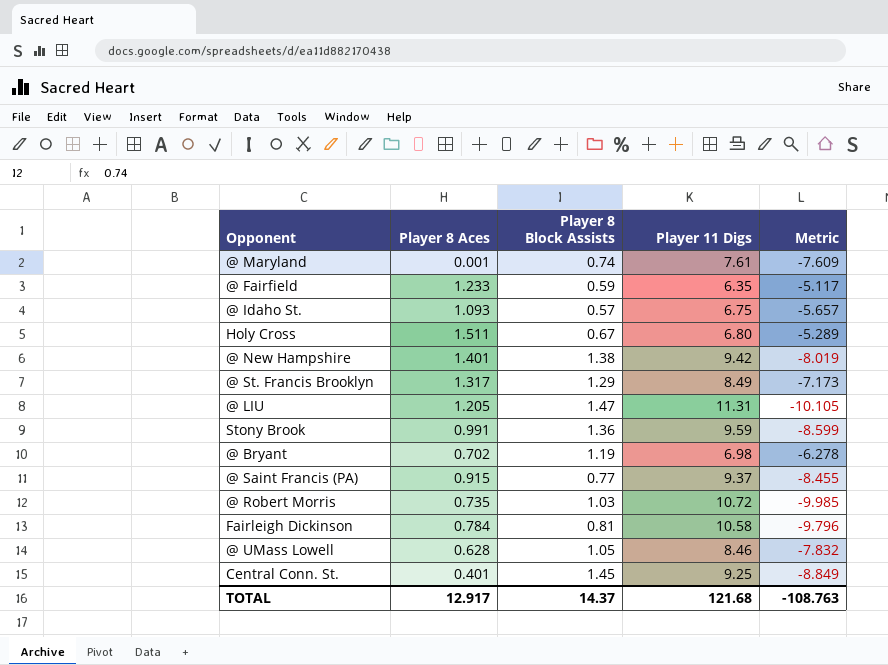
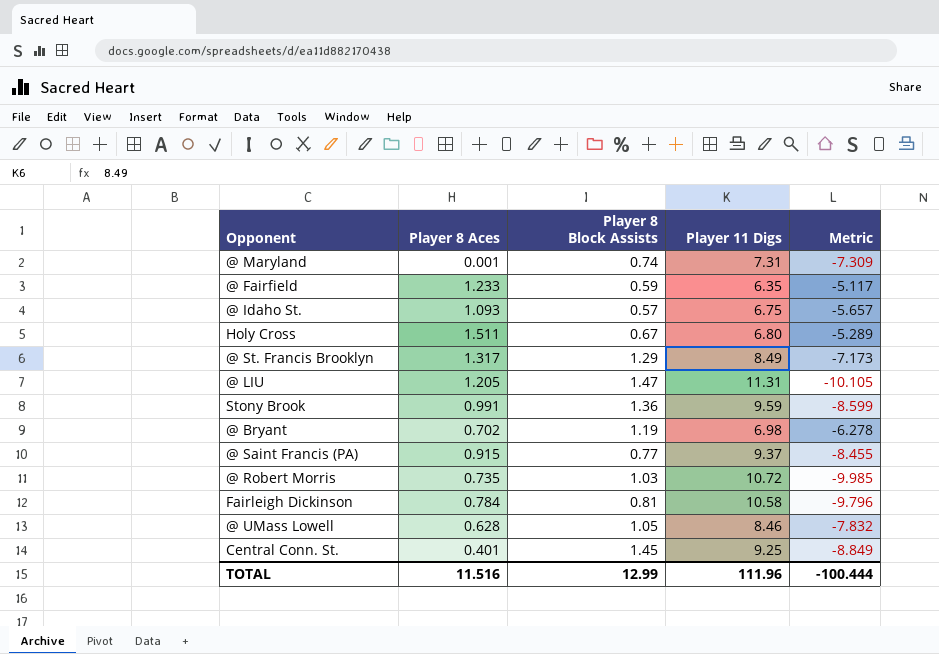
row @ New Hampshire: 1.401 | 1.38 | 9.42 | -8.019 -> none
@ Maryland | Player 11 Digs: 7.61 -> 7.31
@ Maryland | Metric: -7.609 -> -7.309
TOTAL | Player 8 Aces: 12.917 -> 11.516
TOTAL | Player 8 Block Assists: 14.37 -> 12.99
TOTAL | Player 11 Digs: 121.68 -> 111.96
TOTAL | Metric: -108.763 -> -100.444

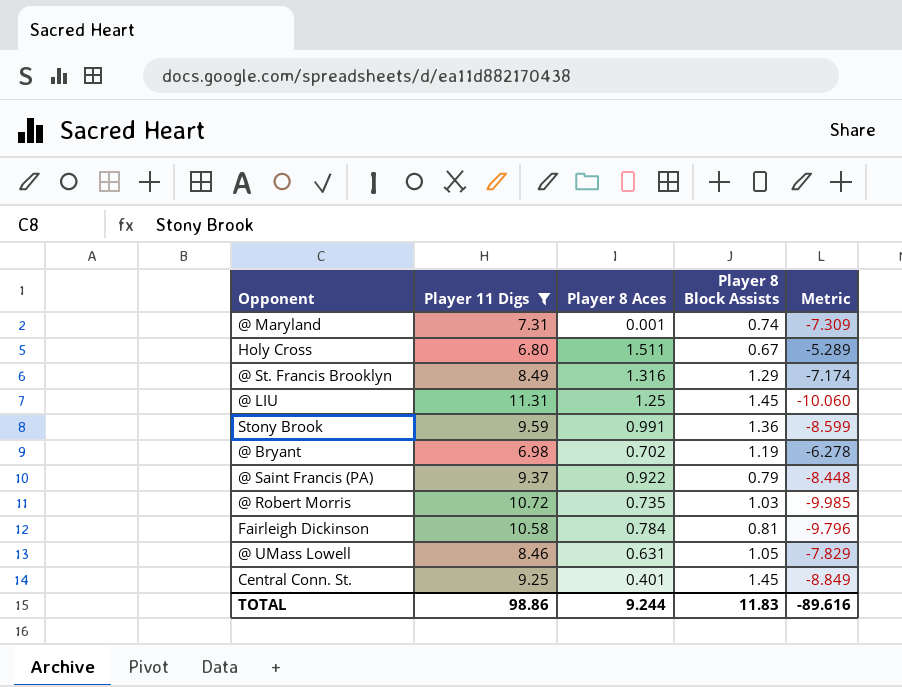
filter: none -> Player 11 Digs >= 6.80
column Player 11 Digs | position: 4 -> 2
@ St. Francis Brooklyn | Player 8 Aces: 1.317 -> 1.316
@ St. Francis Brooklyn | Metric: -7.173 -> -7.174
@ LIU | Player 8 Aces: 1.205 -> 1.25
@ LIU | Player 8 Block Assists: 1.47 -> 1.45
@ LIU | Metric: -10.105 -> -10.060
@ Saint Francis (PA) | Player 8 Aces: 0.915 -> 0.922
@ Saint Francis (PA) | Player 8 Block Assists: 0.77 -> 0.79
@ Saint Francis (PA) | Metric: -8.455 -> -8.448
@ UMass Lowell | Player 8 Aces: 0.628 -> 0.631
@ UMass Lowell | Metric: -7.832 -> -7.829
TOTAL | Player 11 Digs: 111.96 -> 98.86
TOTAL | Player 8 Aces: 11.516 -> 9.244
TOTAL | Player 8 Block Assists: 12.99 -> 11.83
TOTAL | Metric: -100.444 -> -89.616

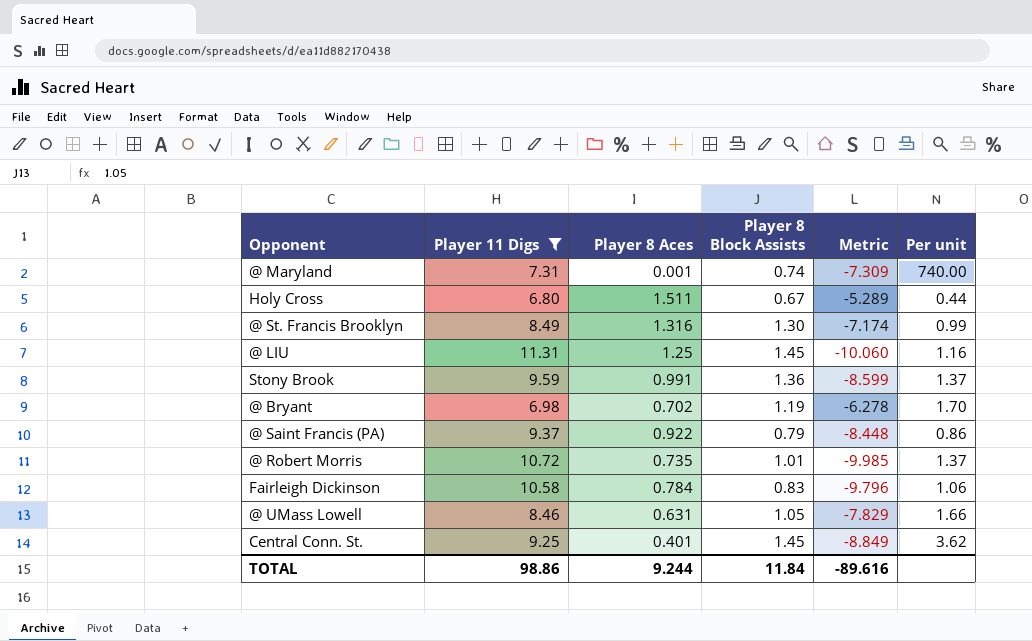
column Per unit | formula: none -> [Player 8 Block Assists] / [Player 8 Aces]
@ St. Francis Brooklyn | Player 8 Block Assists: 1.29 -> 1.30
@ Robert Morris | Player 8 Block Assists: 1.03 -> 1.01
Fairleigh Dickinson | Player 8 Block Assists: 0.81 -> 0.83
TOTAL | Player 8 Block Assists: 11.83 -> 11.84

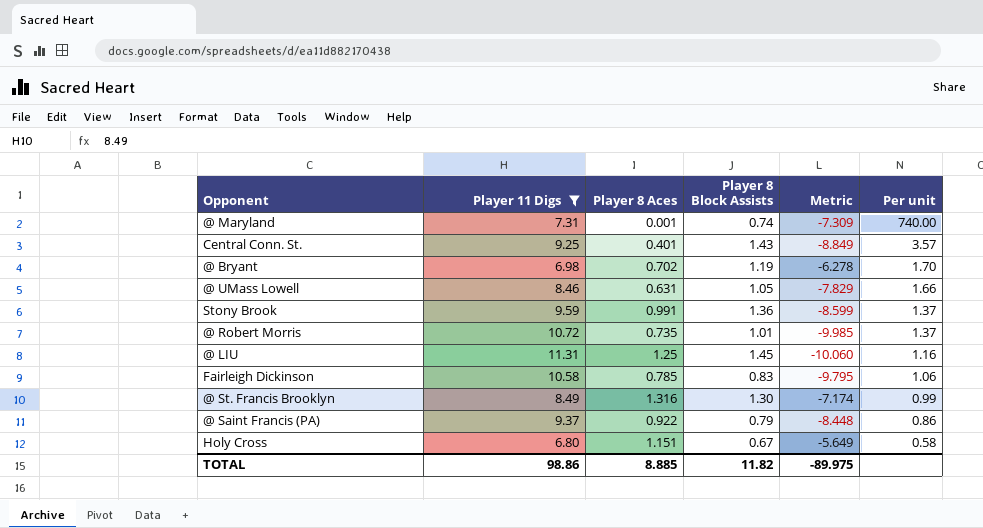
row order: none -> Per unit descending
Central Conn. St. | Player 8 Block Assists: 1.45 -> 1.43
Central Conn. St. | Per unit: 3.62 -> 3.57
Fairleigh Dickinson | Player 8 Aces: 0.784 -> 0.785
Fairleigh Dickinson | Metric: -9.796 -> -9.795
Holy Cross | Player 8 Aces: 1.511 -> 1.151
Holy Cross | Metric: -5.289 -> -5.649
Holy Cross | Per unit: 0.44 -> 0.58
TOTAL | Player 8 Aces: 9.244 -> 8.885
TOTAL | Player 8 Block Assists: 11.84 -> 11.82
TOTAL | Metric: -89.616 -> -89.975

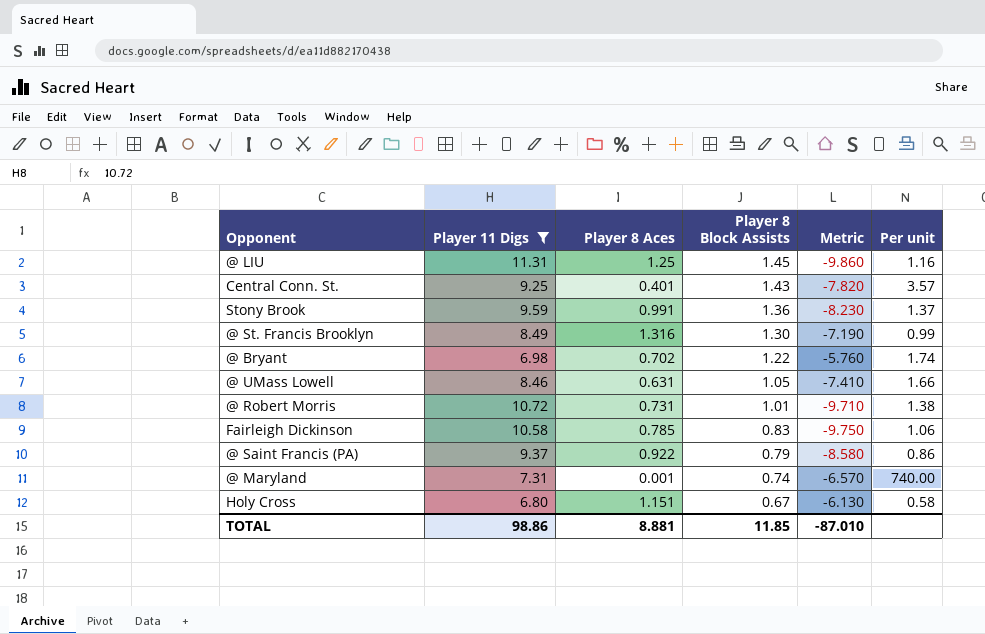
row order: Per unit descending -> Player 8 Block Assists descending
column Metric | formula: [Player 8 Aces] - [Player 11 Digs] -> [Player 8 Block Assists] - [Player 11 Digs]
@ Bryant | Player 8 Block Assists: 1.19 -> 1.22
@ Bryant | Per unit: 1.70 -> 1.74
@ Robert Morris | Player 8 Aces: 0.735 -> 0.731
@ Robert Morris | Per unit: 1.37 -> 1.38
TOTAL | Player 8 Aces: 8.885 -> 8.881
TOTAL | Player 8 Block Assists: 11.82 -> 11.85
TOTAL | Metric: -89.975 -> -87.010

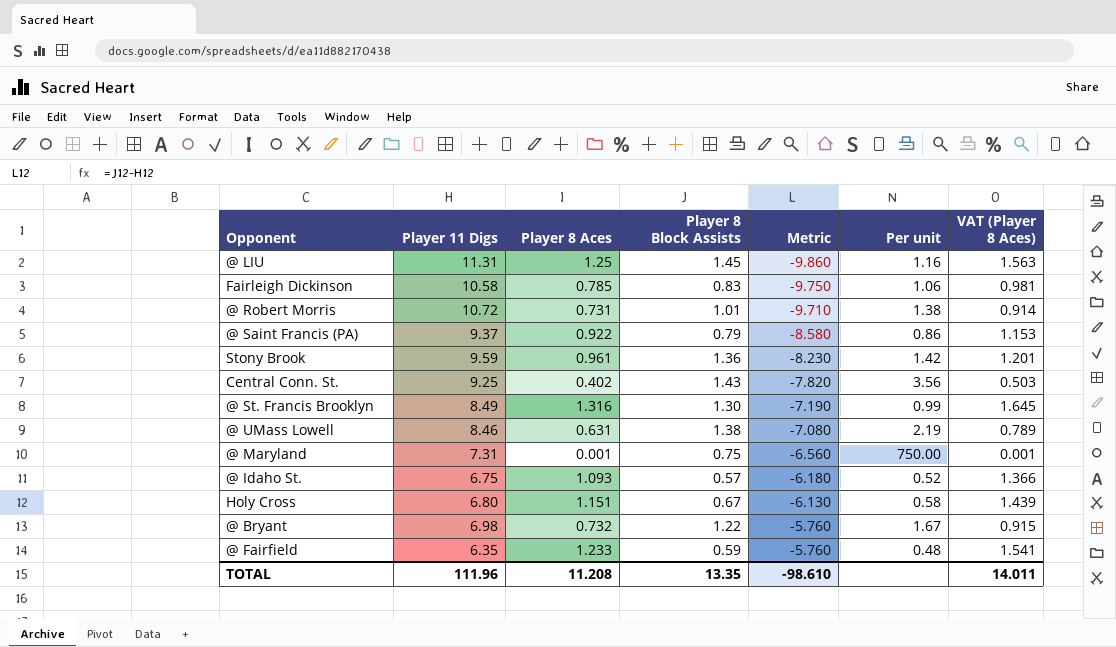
filter: Player 11 Digs >= 6.80 -> none
row order: Player 8 Block Assists descending -> Metric ascending
column VAT (Player 8 Aces) | formula: none -> [Player 8 Aces] * 1.25
Stony Brook | Player 8 Aces: 0.991 -> 0.961
Stony Brook | Per unit: 1.37 -> 1.42
Central Conn. St. | Player 8 Aces: 0.401 -> 0.402
Central Conn. St. | Per unit: 3.57 -> 3.56
@ UMass Lowell | Player 8 Block Assists: 1.05 -> 1.38
@ UMass Lowell | Metric: -7.410 -> -7.080
@ UMass Lowell | Per unit: 1.66 -> 2.19
@ Maryland | Player 8 Block Assists: 0.74 -> 0.75
@ Maryland | Metric: -6.570 -> -6.560
@ Maryland | Per unit: 740.00 -> 750.00
@ Bryant | Player 8 Aces: 0.702 -> 0.732
@ Bryant | Per unit: 1.74 -> 1.67
TOTAL | Player 11 Digs: 98.86 -> 111.96
TOTAL | Player 8 Aces: 8.881 -> 11.208
TOTAL | Player 8 Block Assists: 11.85 -> 13.35
TOTAL | Metric: -87.010 -> -98.610

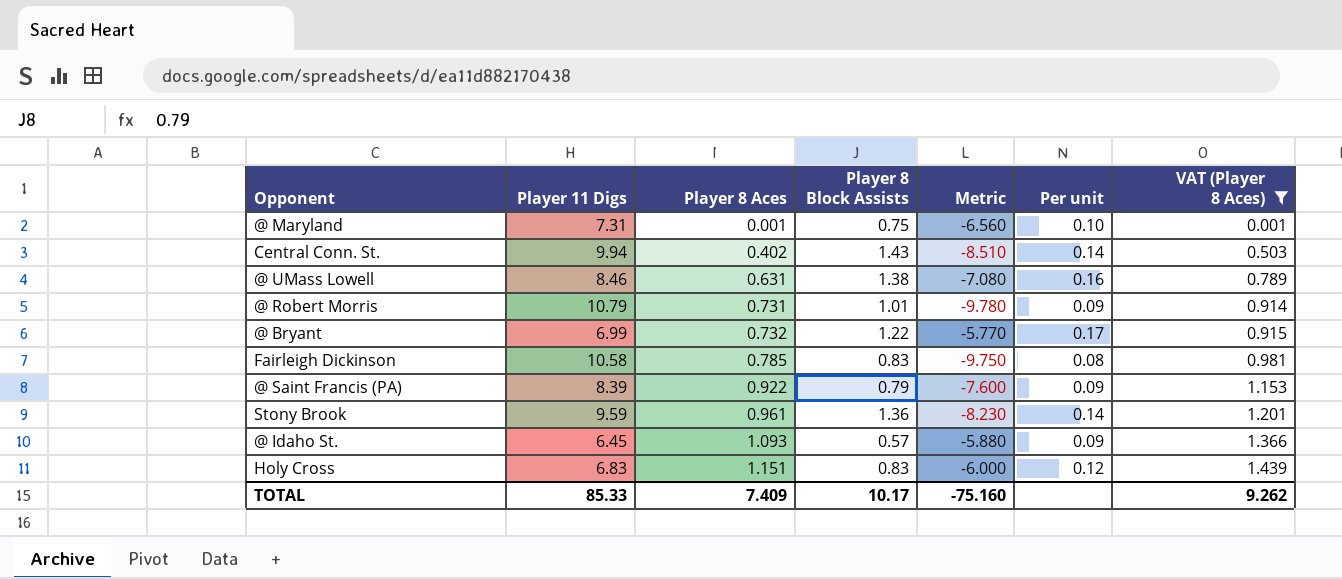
filter: none -> VAT (Player 8 Aces) <= 1.439
row order: Metric ascending -> Player 8 Aces ascending
column Per unit | formula: [Player 8 Block Assists] / [Player 8 Aces] -> [Player 8 Block Assists] / [Player 11 Digs]
Central Conn. St. | Player 11 Digs: 9.25 -> 9.94
Central Conn. St. | Metric: -7.820 -> -8.510
@ Robert Morris | Player 11 Digs: 10.72 -> 10.79
@ Robert Morris | Metric: -9.710 -> -9.780
@ Bryant | Player 11 Digs: 6.98 -> 6.99
@ Bryant | Metric: -5.760 -> -5.770
@ Saint Francis (PA) | Player 11 Digs: 9.37 -> 8.39
@ Saint Francis (PA) | Metric: -8.580 -> -7.600
@ Idaho St. | Player 11 Digs: 6.75 -> 6.45
@ Idaho St. | Metric: -6.180 -> -5.880
Holy Cross | Player 11 Digs: 6.80 -> 6.83
Holy Cross | Player 8 Block Assists: 0.67 -> 0.83
Holy Cross | Metric: -6.130 -> -6.000
TOTAL | Player 11 Digs: 111.96 -> 85.33
TOTAL | Player 8 Aces: 11.208 -> 7.409
TOTAL | Player 8 Block Assists: 13.35 -> 10.17
TOTAL | Metric: -98.610 -> -75.160
TOTAL | VAT (Player 8 Aces): 14.011 -> 9.262

